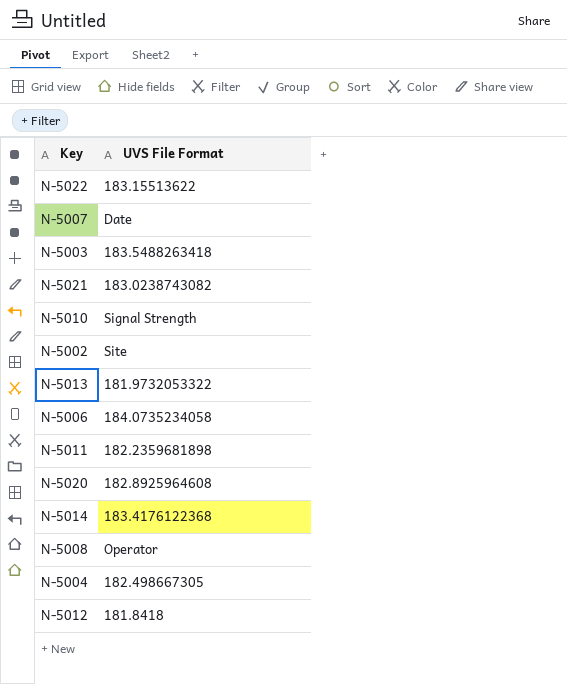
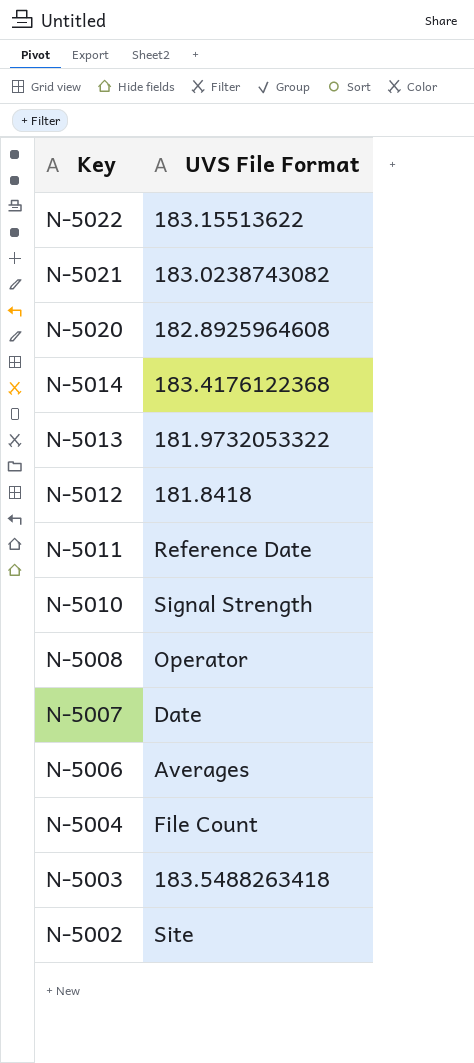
row order: none -> Key descending
N-5011 | UVS File Format: 182.2359681898 -> Reference Date
N-5006 | UVS File Format: 184.0735234058 -> Averages
N-5004 | UVS File Format: 182.498667305 -> File Count

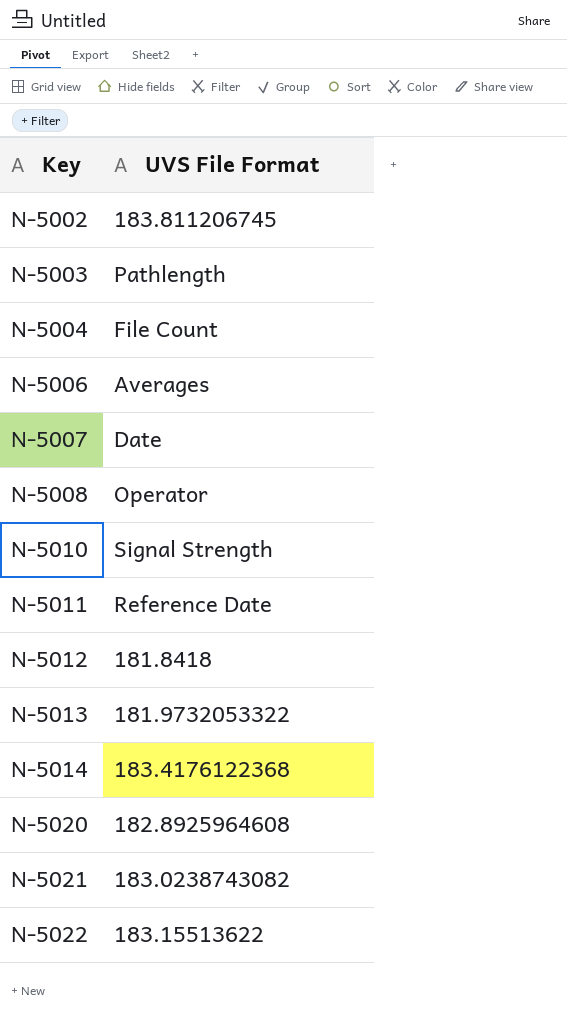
row order: Key descending -> Key ascending
N-5002 | UVS File Format: Site -> 183.811206745
N-5003 | UVS File Format: 183.5488263418 -> Pathlength

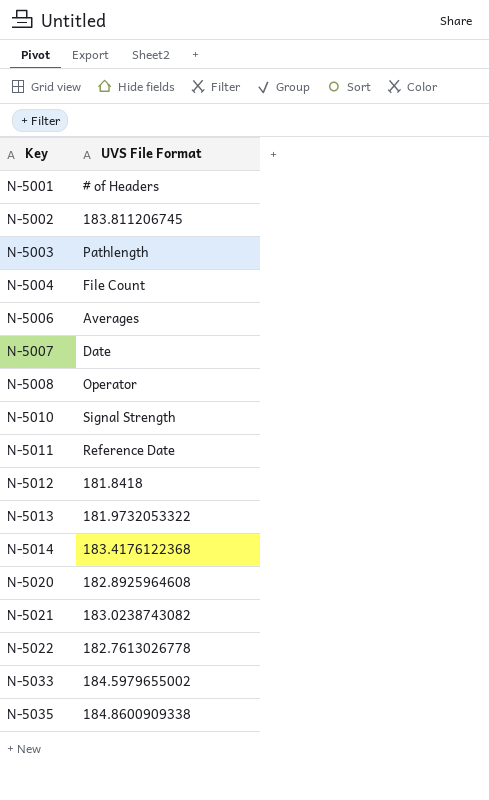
row N-5001: none -> # of Headers
N-5022 | UVS File Format: 183.15513622 -> 182.7613026778
row N-5033: none -> 184.5979655002
row N-5035: none -> 184.8600909338

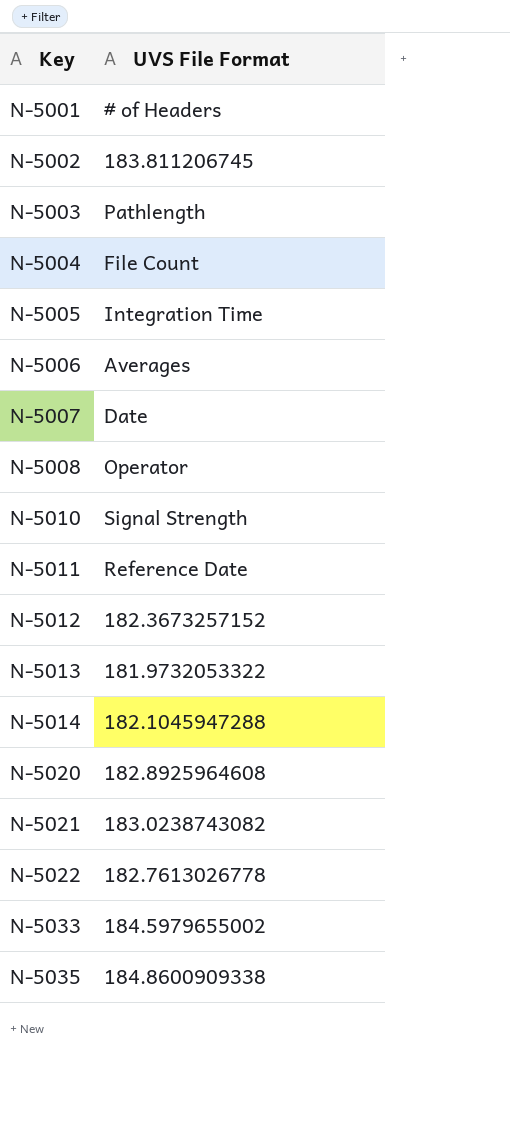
row N-5005: none -> Integration Time
N-5012 | UVS File Format: 181.8418 -> 182.3673257152
N-5014 | UVS File Format: 183.4176122368 -> 182.1045947288

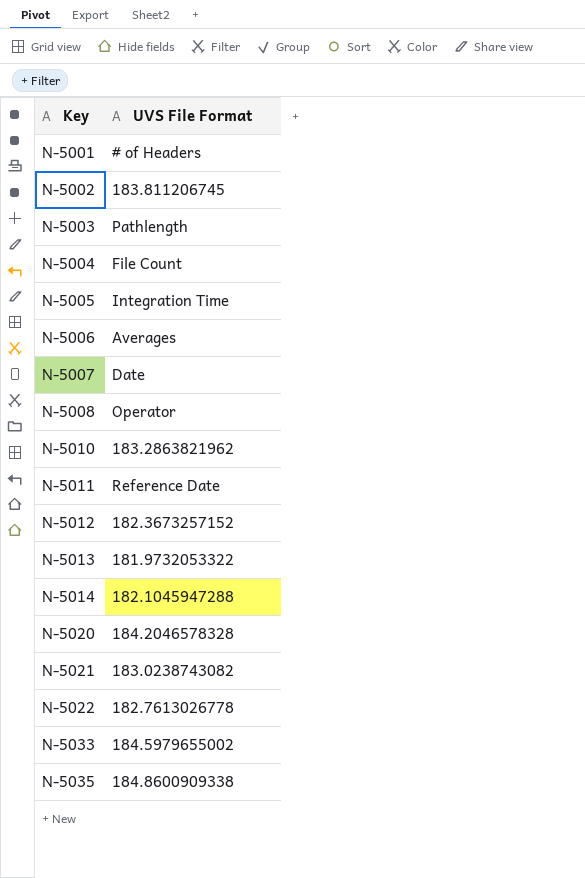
N-5010 | UVS File Format: Signal Strength -> 183.2863821962
N-5020 | UVS File Format: 182.8925964608 -> 184.2046578328

